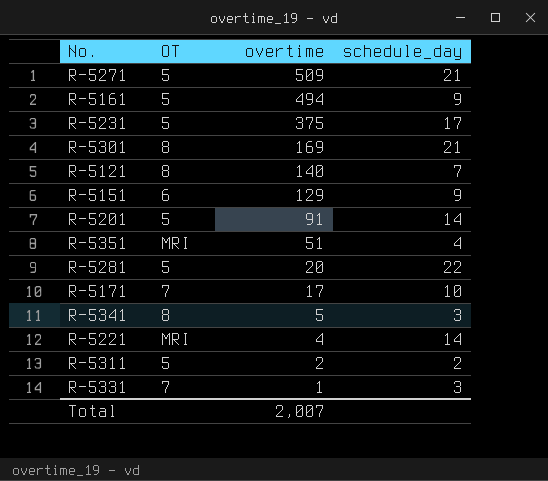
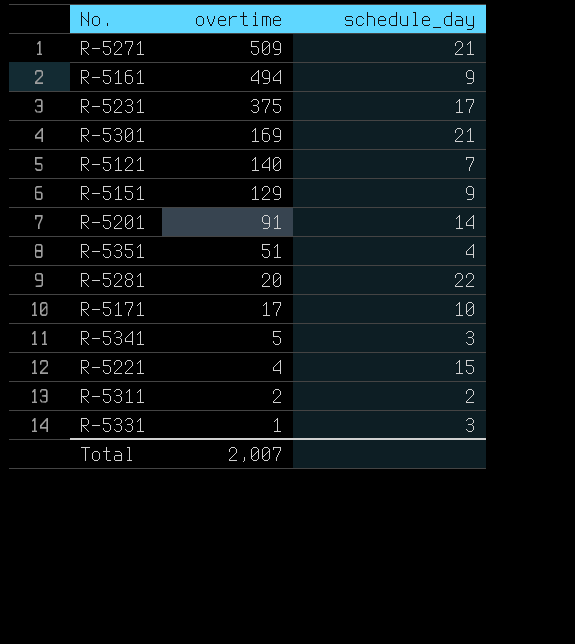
column OT | position: 2 -> none
R-5221 | schedule_day: 14 -> 15

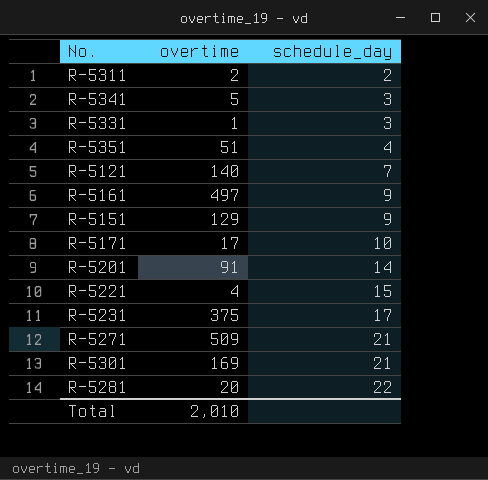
row order: overtime descending -> schedule_day ascending
R-5161 | overtime: 494 -> 497
Total | overtime: 2,007 -> 2,010

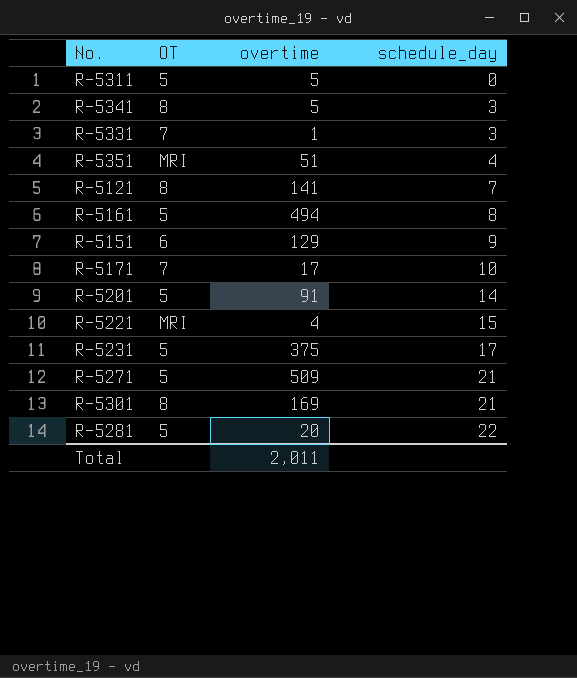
column OT | position: none -> 2
R-5311 | overtime: 2 -> 5
R-5311 | schedule_day: 2 -> 0
R-5121 | overtime: 140 -> 141
R-5161 | overtime: 497 -> 494
R-5161 | schedule_day: 9 -> 8
Total | overtime: 2,010 -> 2,011

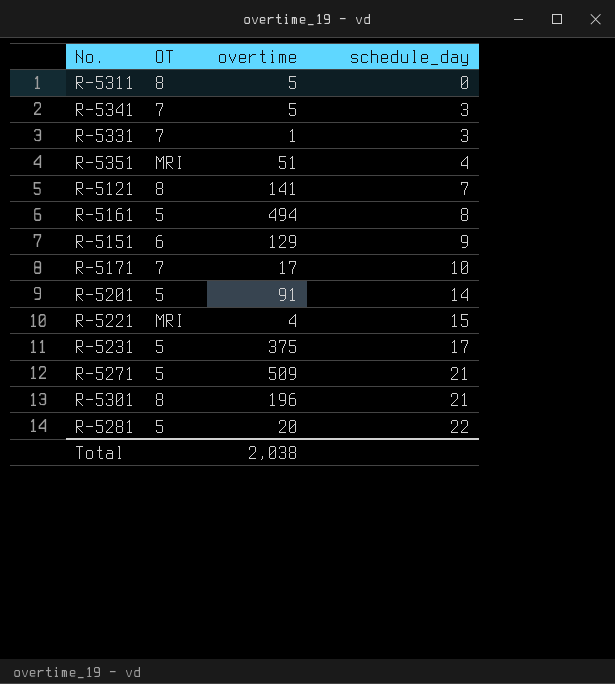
R-5311 | OT: 5 -> 8
R-5341 | OT: 8 -> 7
R-5301 | overtime: 169 -> 196
Total | overtime: 2,011 -> 2,038

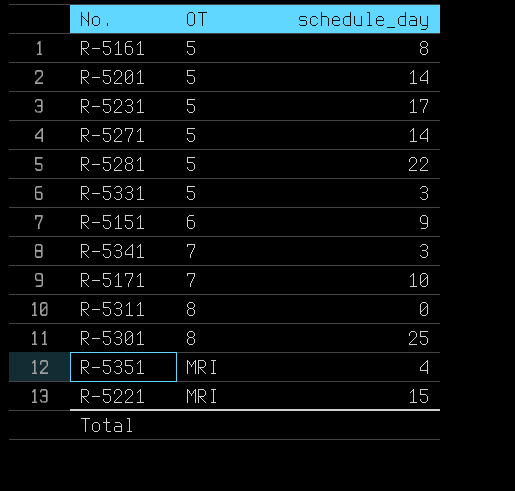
row order: schedule_day ascending -> OT ascending
column overtime | position: 3 -> none
row R-5121: 8 | 141 | 7 -> none
R-5271 | schedule_day: 21 -> 14
R-5331 | OT: 7 -> 5
R-5301 | schedule_day: 21 -> 25

